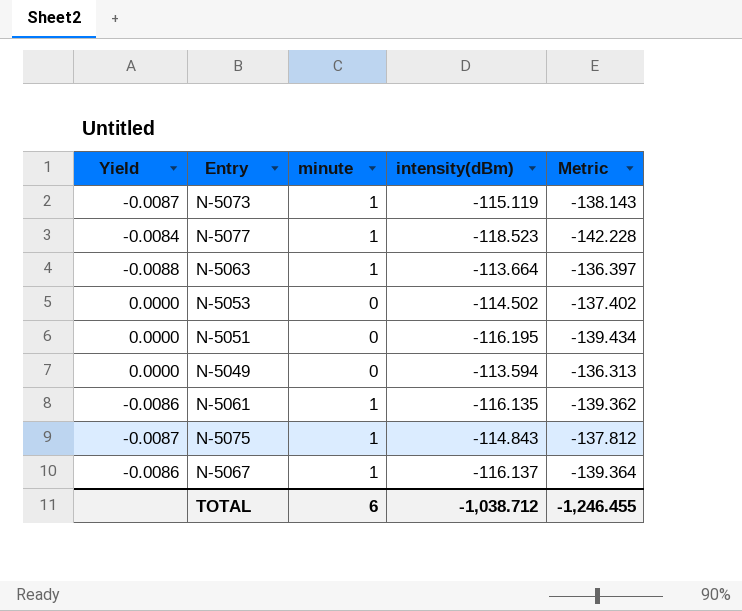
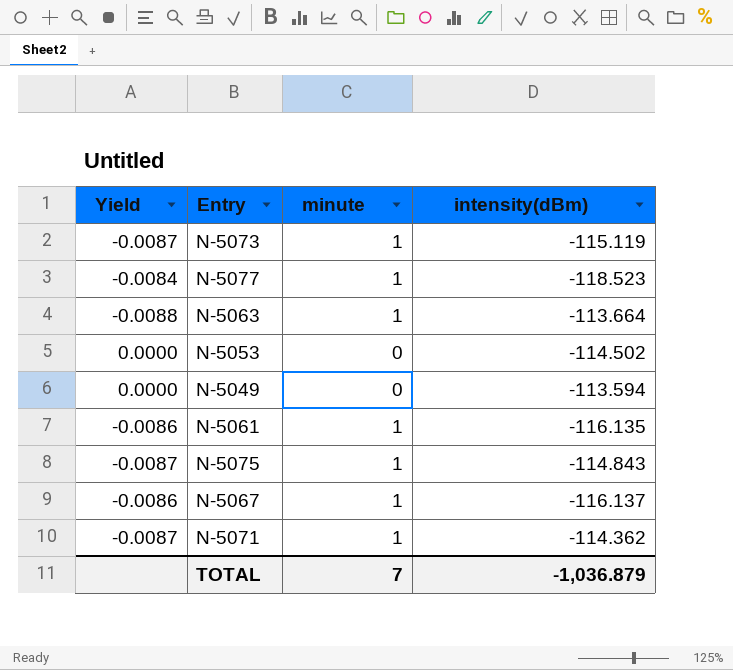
column Metric | formula: [intensity(dBm)] * 1.2 -> none
row N-5051: 0.0000 | 0 | -116.195 | -139.434 -> none
row N-5071: none -> -0.0087 | 1 | -114.362
TOTAL | minute: 6 -> 7
TOTAL | intensity(dBm): -1,038.712 -> -1,036.879

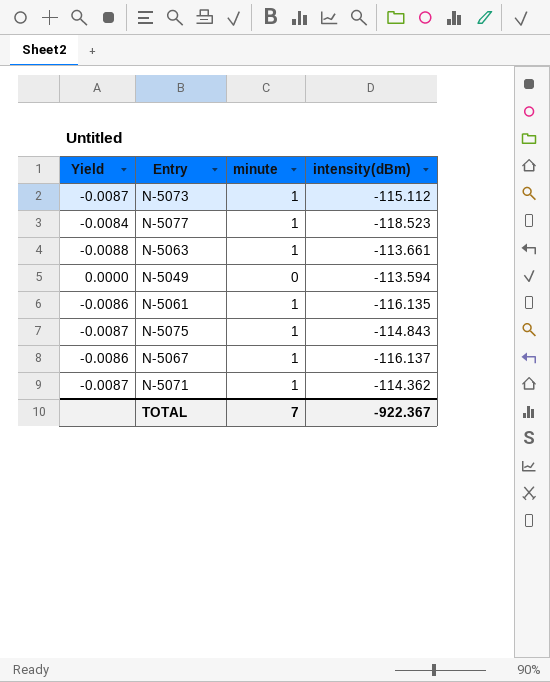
row N-5053: 0.0000 | 0 | -114.502 -> none
N-5073 | intensity(dBm): -115.119 -> -115.112
N-5063 | intensity(dBm): -113.664 -> -113.661
TOTAL | intensity(dBm): -1,036.879 -> -922.367

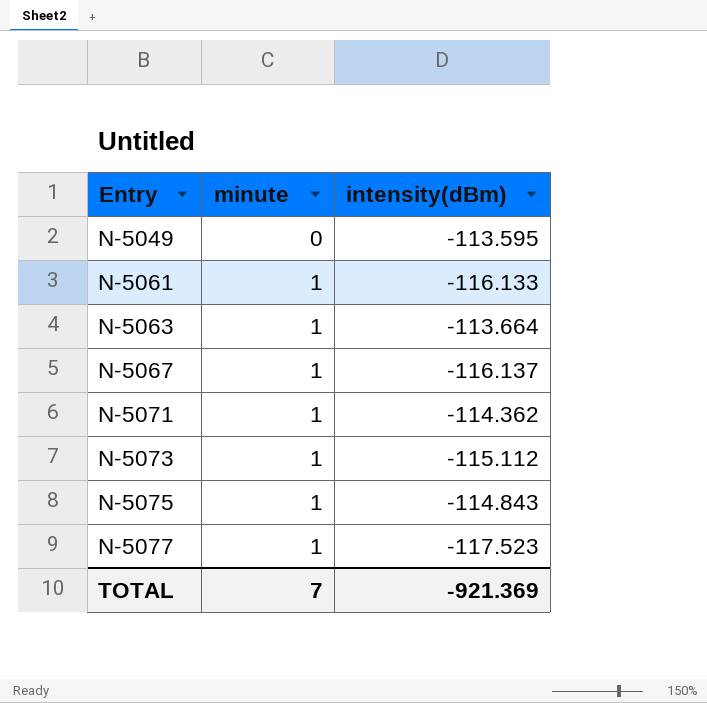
row order: none -> Entry ascending
column Yield | formula: [minute] / [intensity(dBm)] -> none
N-5049 | intensity(dBm): -113.594 -> -113.595
N-5061 | intensity(dBm): -116.135 -> -116.133
N-5063 | intensity(dBm): -113.661 -> -113.664
N-5077 | intensity(dBm): -118.523 -> -117.523
TOTAL | intensity(dBm): -922.367 -> -921.369

